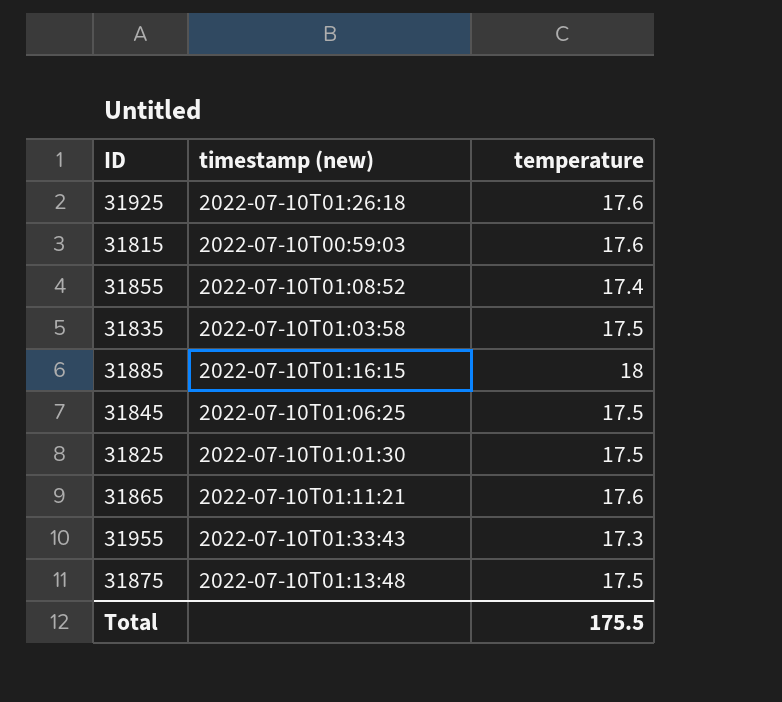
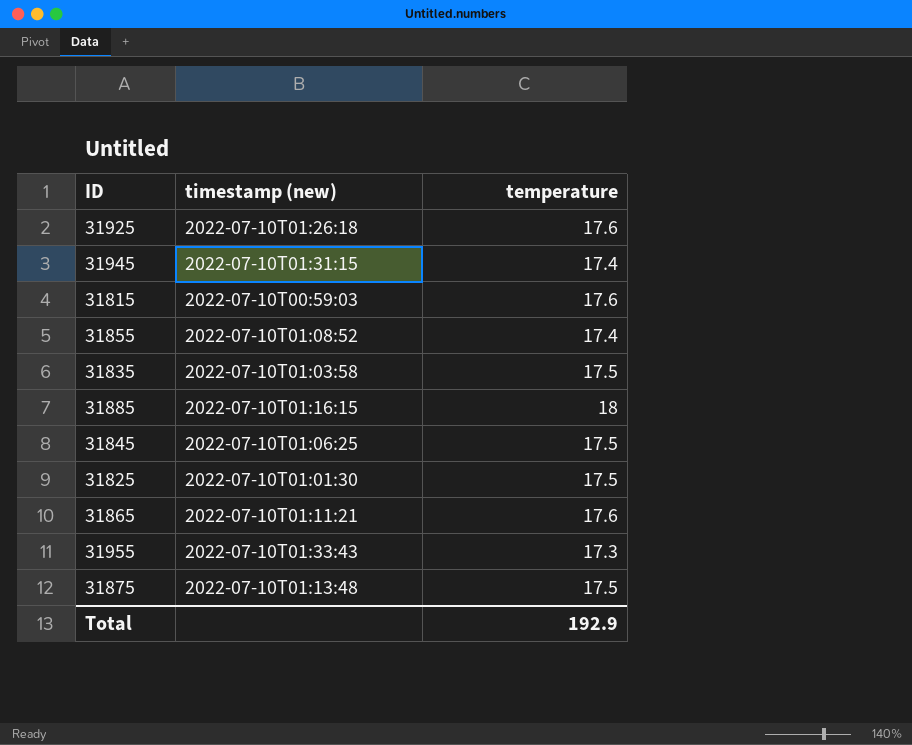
row 31945: none -> 2022-07-10T01:31:15 | 17.4
Total | temperature: 175.5 -> 192.9

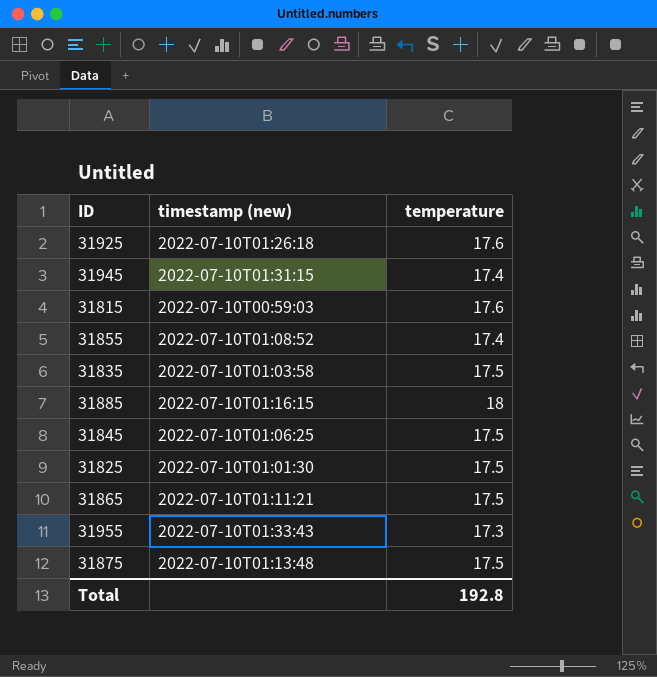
31865 | temperature: 17.6 -> 17.5
Total | temperature: 192.9 -> 192.8

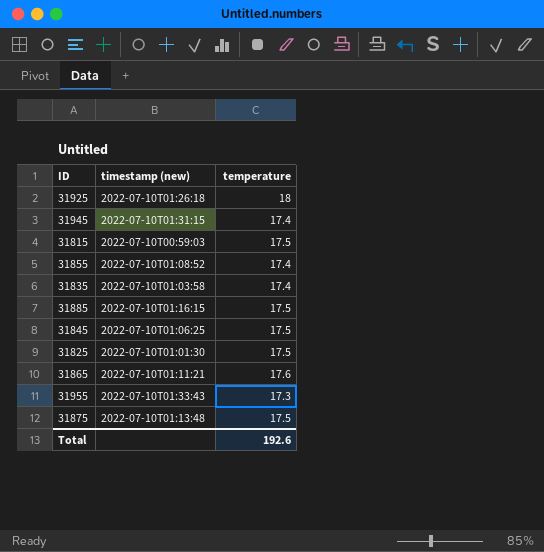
31925 | temperature: 17.6 -> 18
31815 | temperature: 17.6 -> 17.5
31835 | temperature: 17.5 -> 17.4
31885 | temperature: 18 -> 17.5
31865 | temperature: 17.5 -> 17.6
Total | temperature: 192.8 -> 192.6

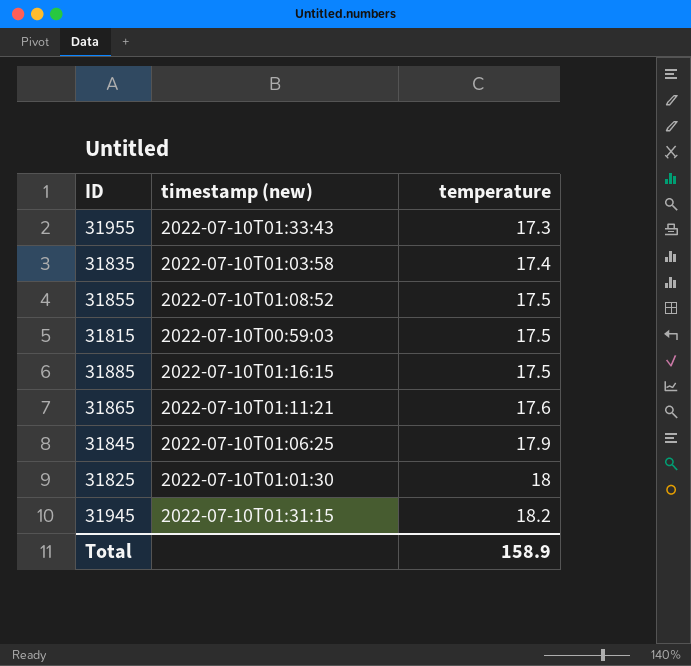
row order: none -> temperature ascending
row 31925: 2022-07-10T01:26:18 | 18 -> none
row 31875: 2022-07-10T01:13:48 | 17.5 -> none
31855 | temperature: 17.4 -> 17.5
31845 | temperature: 17.5 -> 17.9
31825 | temperature: 17.5 -> 18
31945 | temperature: 17.4 -> 18.2
Total | temperature: 192.6 -> 158.9

